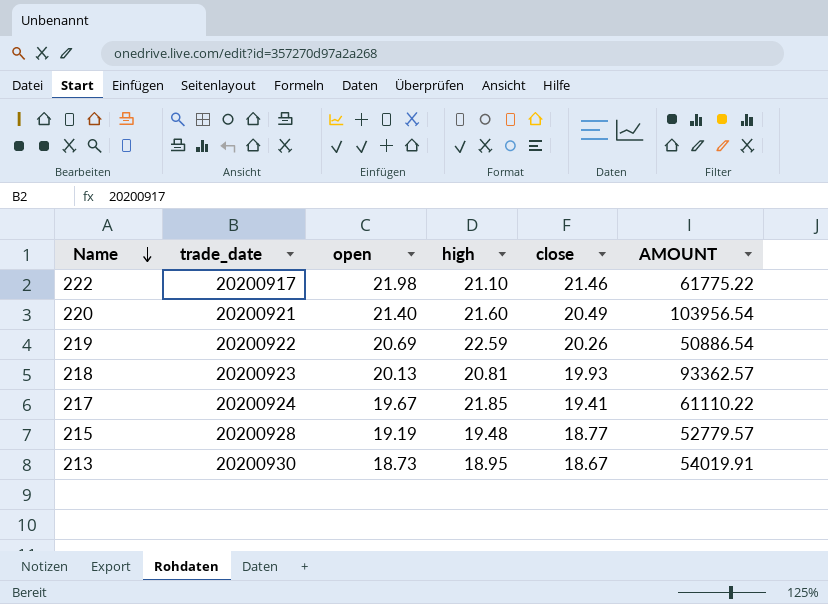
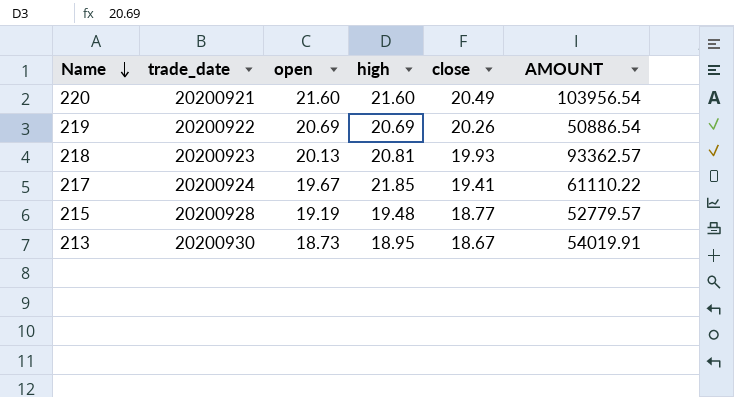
row 222: 20200917 | 21.98 | 21.10 | 21.46 | 61775.22 -> none
220 | open: 21.40 -> 21.60
219 | high: 22.59 -> 20.69

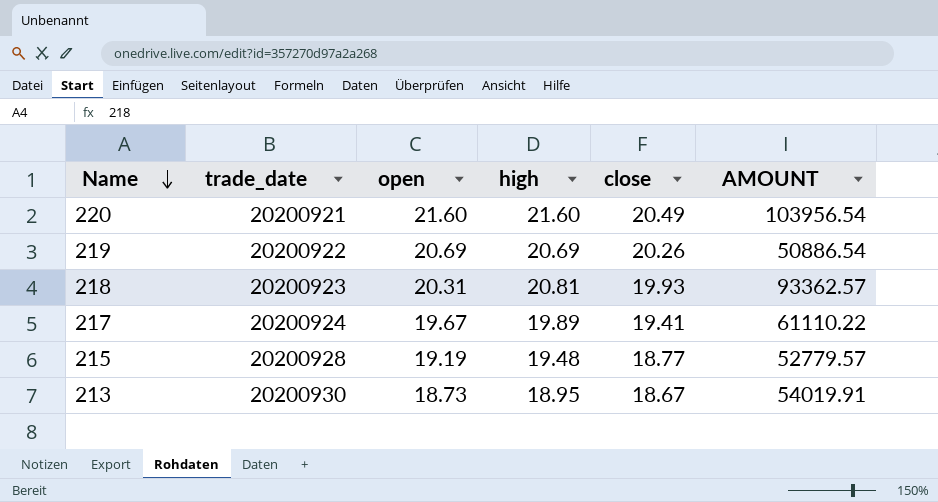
218 | open: 20.13 -> 20.31
217 | high: 21.85 -> 19.89

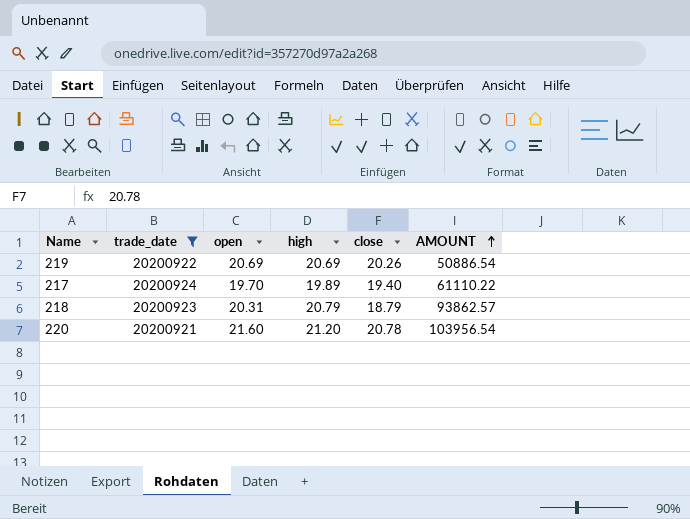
filter: none -> trade_date <= 20200924
row order: Name descending -> AMOUNT ascending
217 | open: 19.67 -> 19.70
217 | close: 19.41 -> 19.40
218 | high: 20.81 -> 20.79
218 | close: 19.93 -> 18.79
218 | AMOUNT: 93362.57 -> 93862.57
220 | high: 21.60 -> 21.20
220 | close: 20.49 -> 20.78

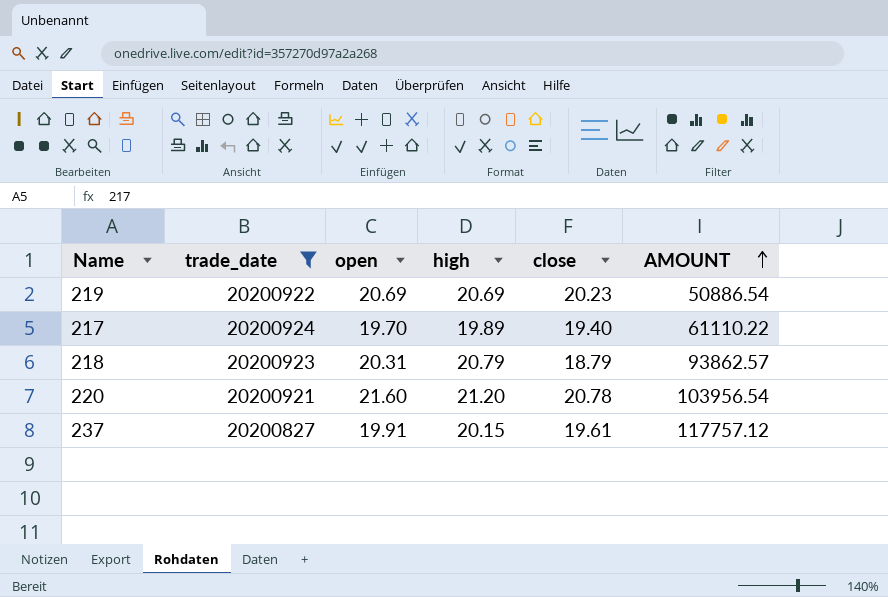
219 | close: 20.26 -> 20.23
row 237: none -> 20200827 | 19.91 | 20.15 | 19.61 | 117757.12

